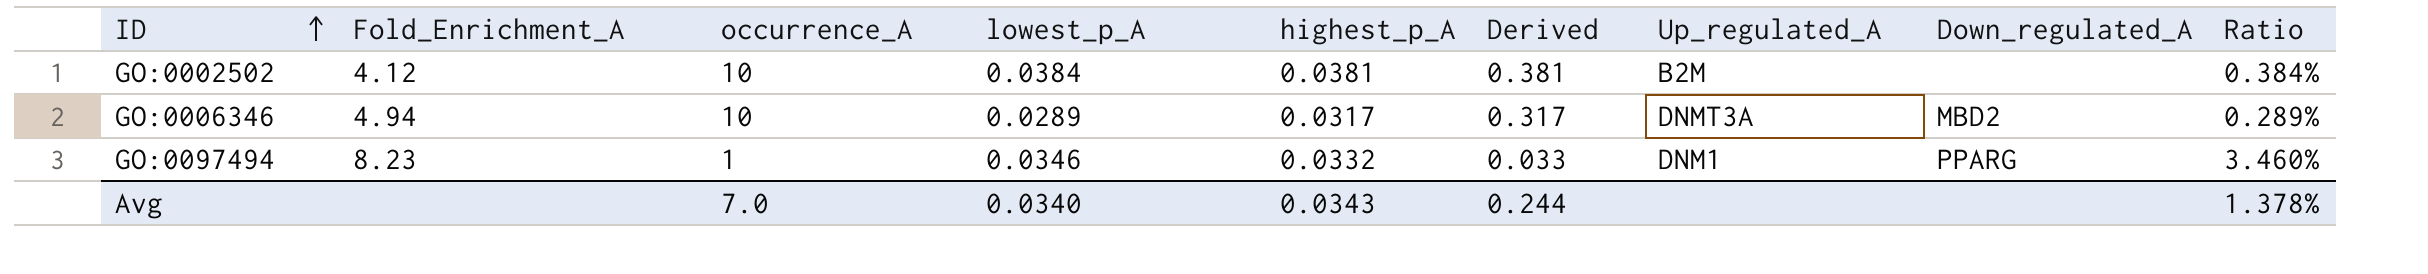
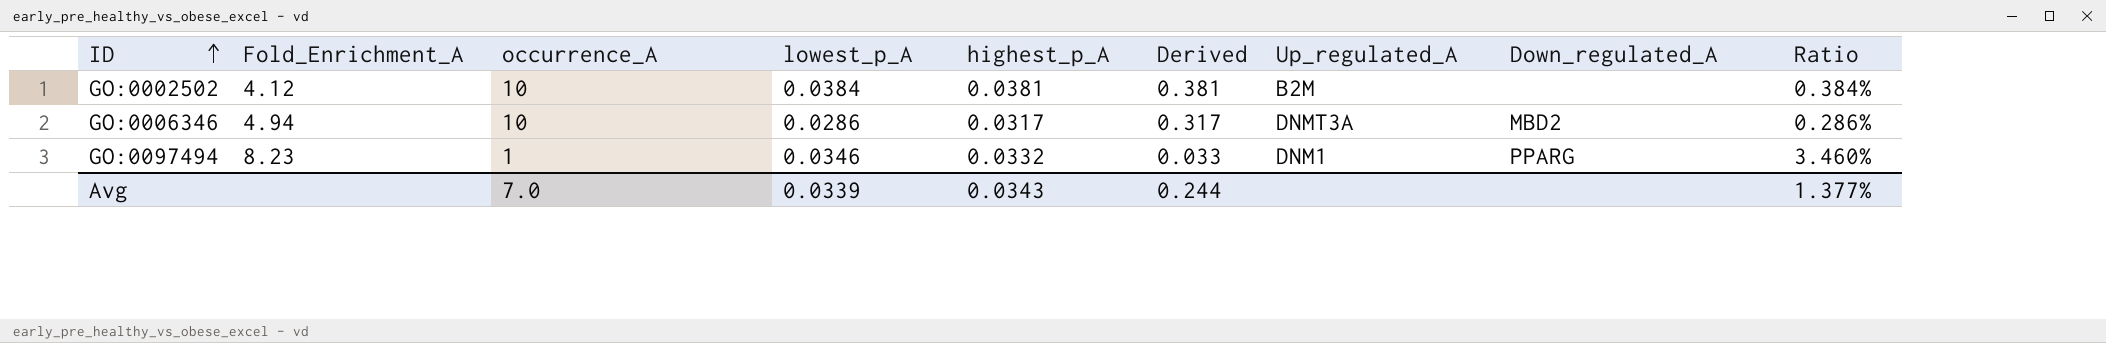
GO:0006346 | lowest_p_A: 0.0289 -> 0.0286
GO:0006346 | Ratio: 0.289% -> 0.286%
Avg | lowest_p_A: 0.0340 -> 0.0339
Avg | Ratio: 1.378% -> 1.377%

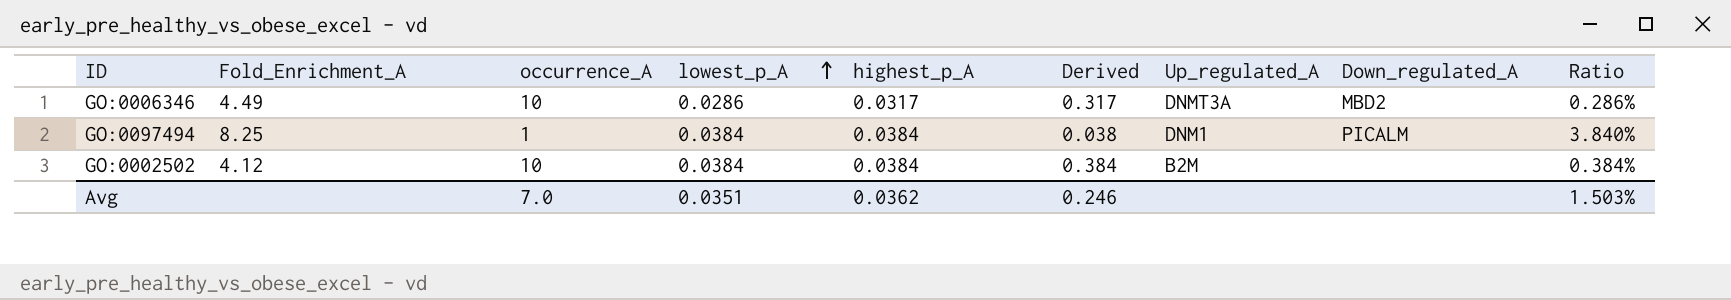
row order: ID ascending -> lowest_p_A ascending
GO:0006346 | Fold_Enrichment_A: 4.94 -> 4.49
GO:0097494 | Fold_Enrichment_A: 8.23 -> 8.25
GO:0097494 | lowest_p_A: 0.0346 -> 0.0384
GO:0097494 | highest_p_A: 0.0332 -> 0.0384
GO:0097494 | Derived: 0.033 -> 0.038
GO:0097494 | Down_regulated_A: PPARG -> PICALM
GO:0097494 | Ratio: 3.460% -> 3.840%
GO:0002502 | highest_p_A: 0.0381 -> 0.0384
GO:0002502 | Derived: 0.381 -> 0.384
Avg | lowest_p_A: 0.0339 -> 0.0351
Avg | highest_p_A: 0.0343 -> 0.0362
Avg | Derived: 0.244 -> 0.246
Avg | Ratio: 1.377% -> 1.503%

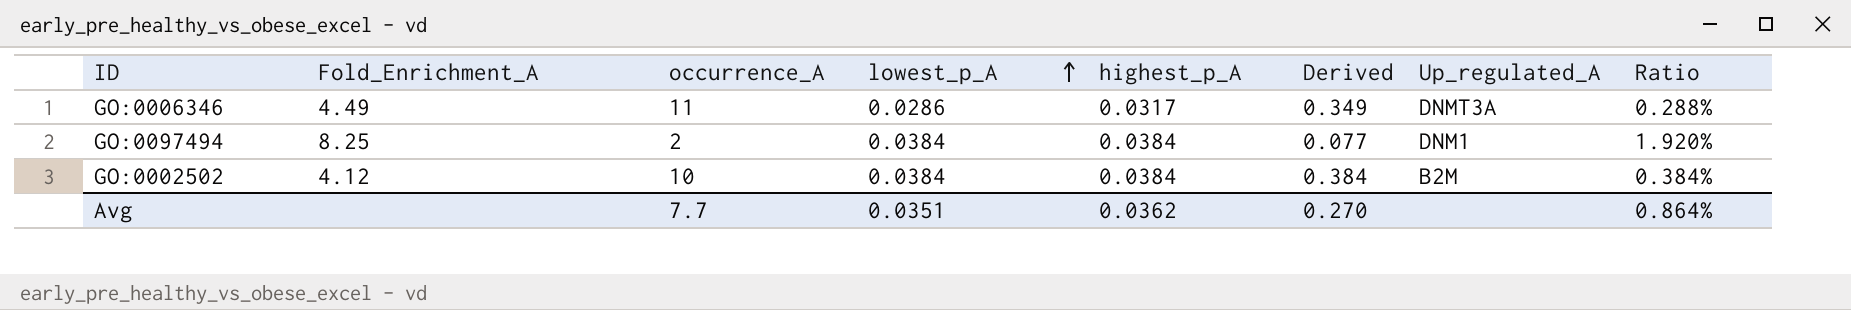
column Down_regulated_A | position: 8 -> none
column Ratio | formula: [lowest_p_A] / [occurrence_A] -> [highest_p_A] / [occurrence_A]
GO:0006346 | occurrence_A: 10 -> 11
GO:0006346 | Derived: 0.317 -> 0.349
GO:0097494 | occurrence_A: 1 -> 2
GO:0097494 | Derived: 0.038 -> 0.077
Avg | occurrence_A: 7.0 -> 7.7
Avg | Derived: 0.246 -> 0.270
Avg | Ratio: 1.503% -> 0.864%

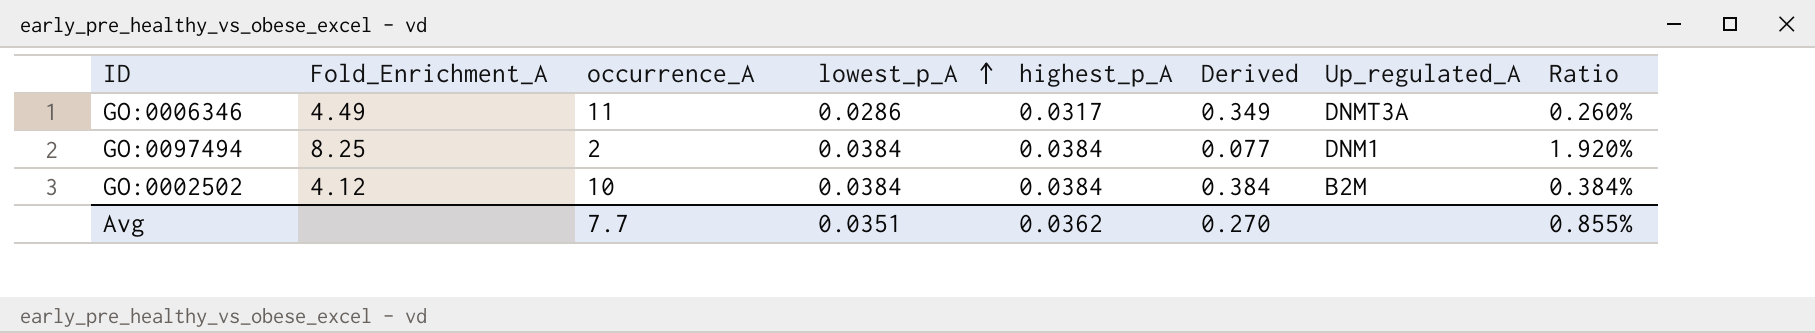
column Ratio | formula: [highest_p_A] / [occurrence_A] -> [lowest_p_A] / [occurrence_A]
Avg | Ratio: 0.864% -> 0.855%

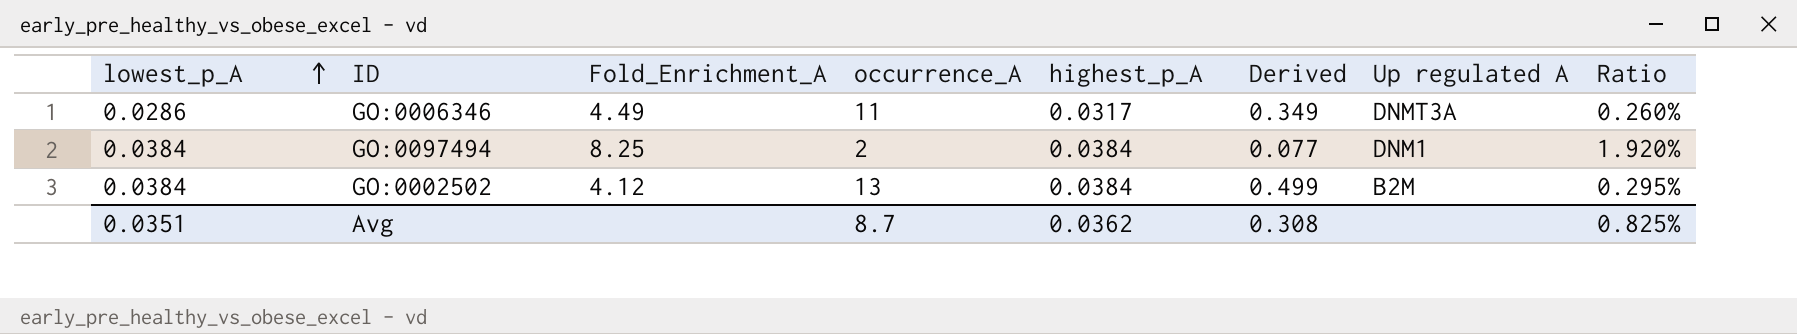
column lowest_p_A | position: 4 -> 1
column name: Up_regulated_A -> Up regulated A
GO:0002502 | occurrence_A: 10 -> 13
GO:0002502 | Derived: 0.384 -> 0.499
GO:0002502 | Ratio: 0.384% -> 0.295%
Avg | occurrence_A: 7.7 -> 8.7
Avg | Derived: 0.270 -> 0.308
Avg | Ratio: 0.855% -> 0.825%

